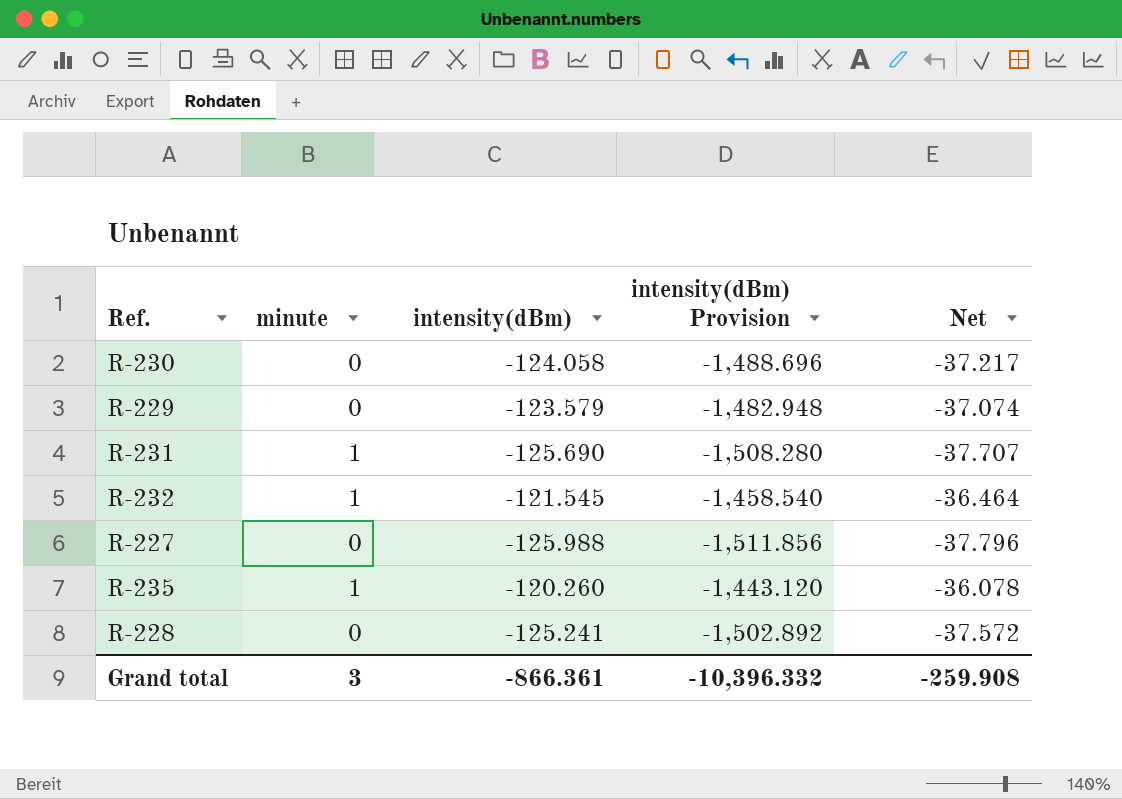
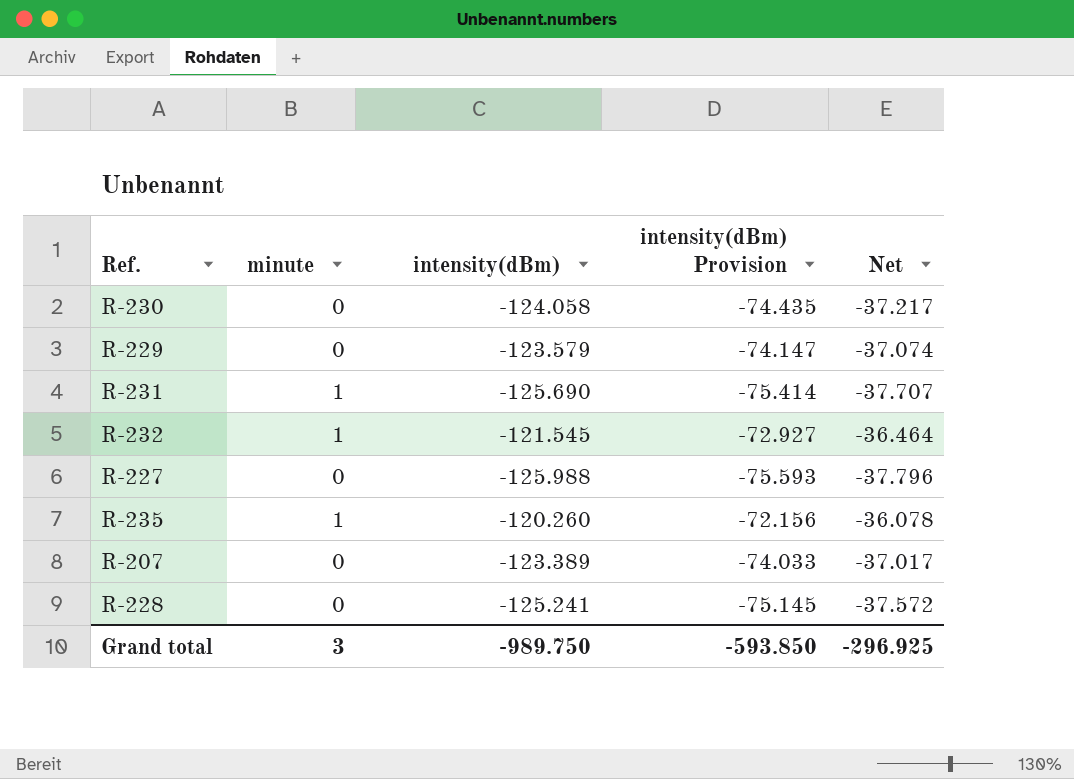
column intensity(dBm) Provision | formula: [intensity(dBm)] * 12 -> [intensity(dBm)] * 0.6
row R-207: none -> 0 | -123.389 | -74.033 | -37.017
Grand total | intensity(dBm): -866.361 -> -989.750
Grand total | intensity(dBm) Provision: -10,396.332 -> -593.850
Grand total | Net: -259.908 -> -296.925

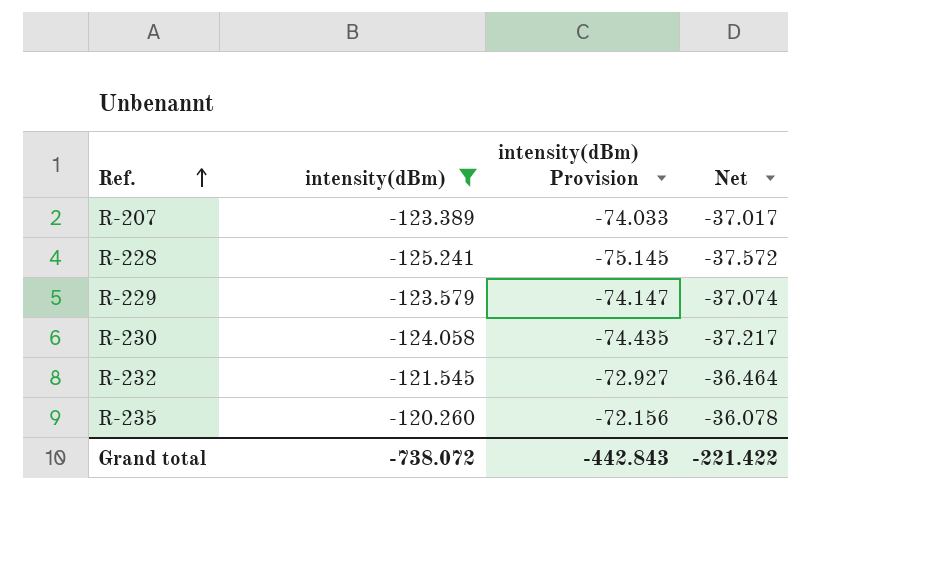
filter: none -> intensity(dBm) >= -125.241
row order: none -> Ref. ascending
column minute | position: 2 -> none
Grand total | intensity(dBm): -989.750 -> -738.072
Grand total | intensity(dBm) Provision: -593.850 -> -442.843
Grand total | Net: -296.925 -> -221.422

